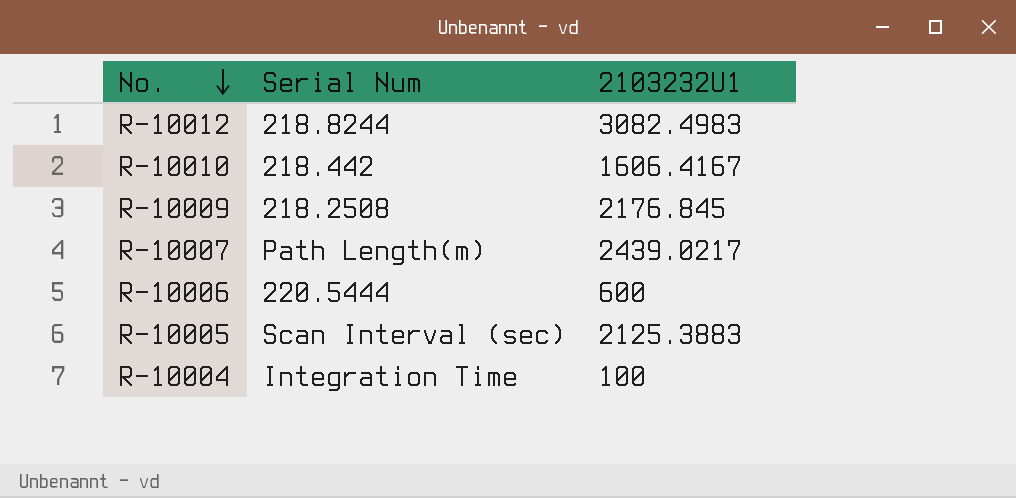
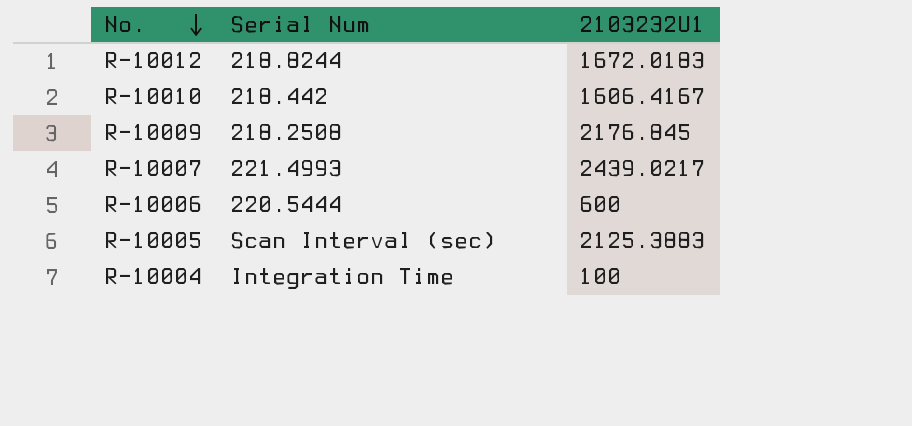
R-10012 | 2103232U1: 3082.4983 -> 1672.0183
R-10007 | Serial Num: Path Length(m) -> 221.4993

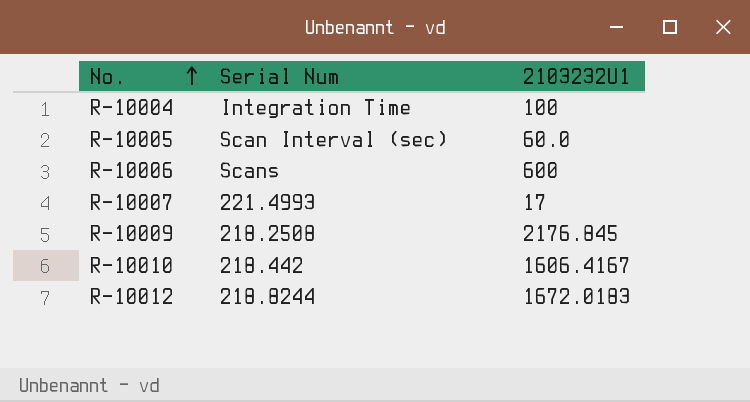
row order: No. descending -> No. ascending
R-10005 | 2103232U1: 2125.3883 -> 60.0
R-10006 | Serial Num: 220.5444 -> Scans
R-10007 | 2103232U1: 2439.0217 -> 17

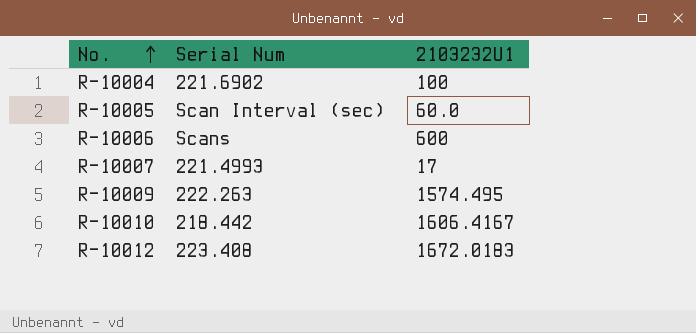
R-10004 | Serial Num: Integration Time -> 221.6902
R-10009 | Serial Num: 218.2508 -> 222.263
R-10009 | 2103232U1: 2176.845 -> 1574.495
R-10012 | Serial Num: 218.8244 -> 223.408

